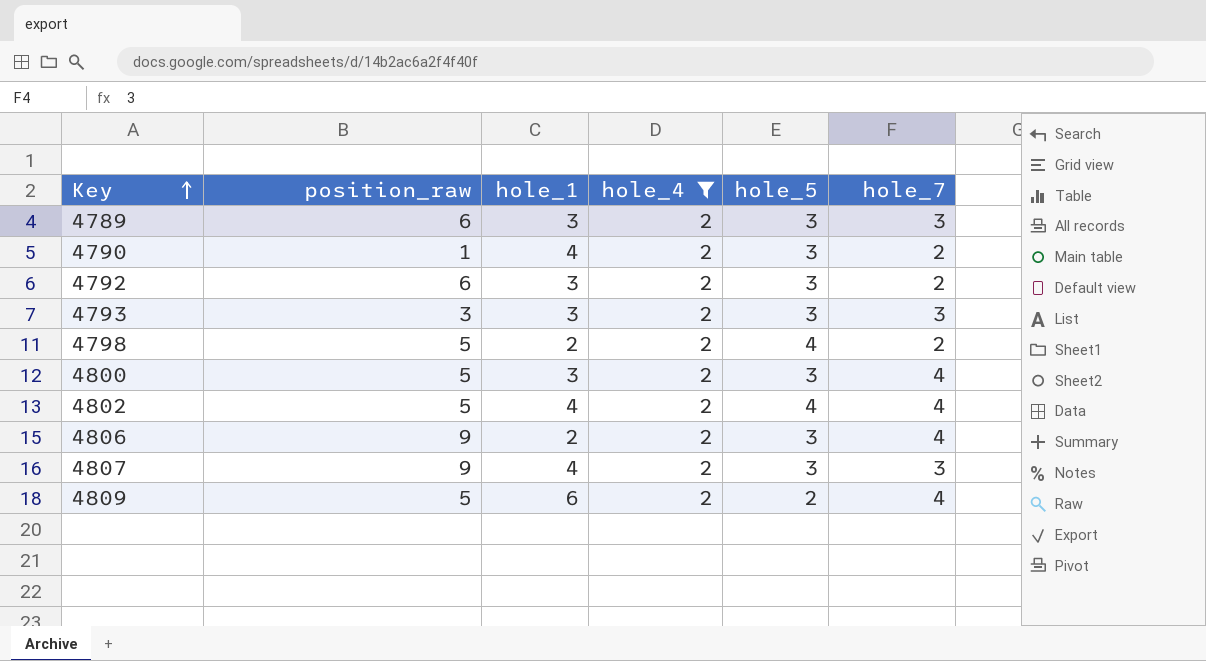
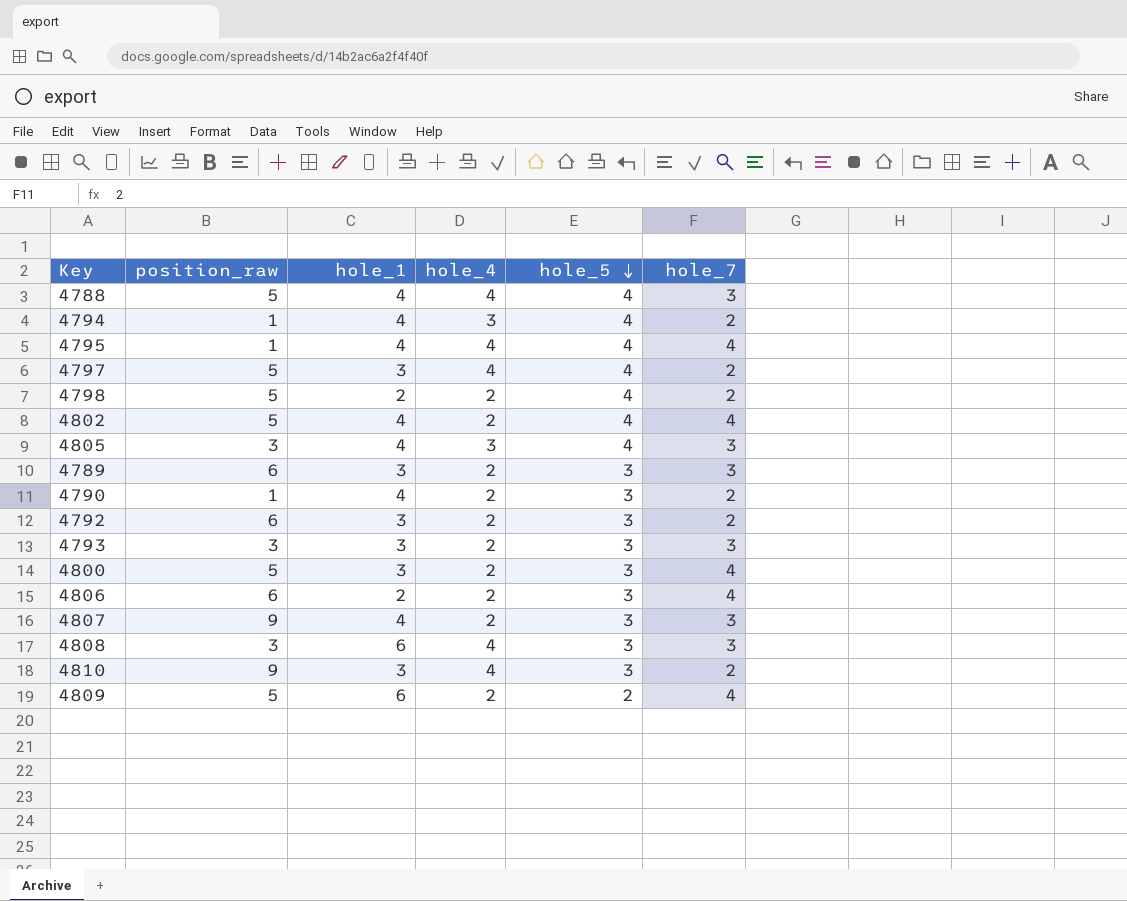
filter: hole_4 = 2 -> none
row order: Key ascending -> hole_5 descending
4806 | position_raw: 9 -> 6

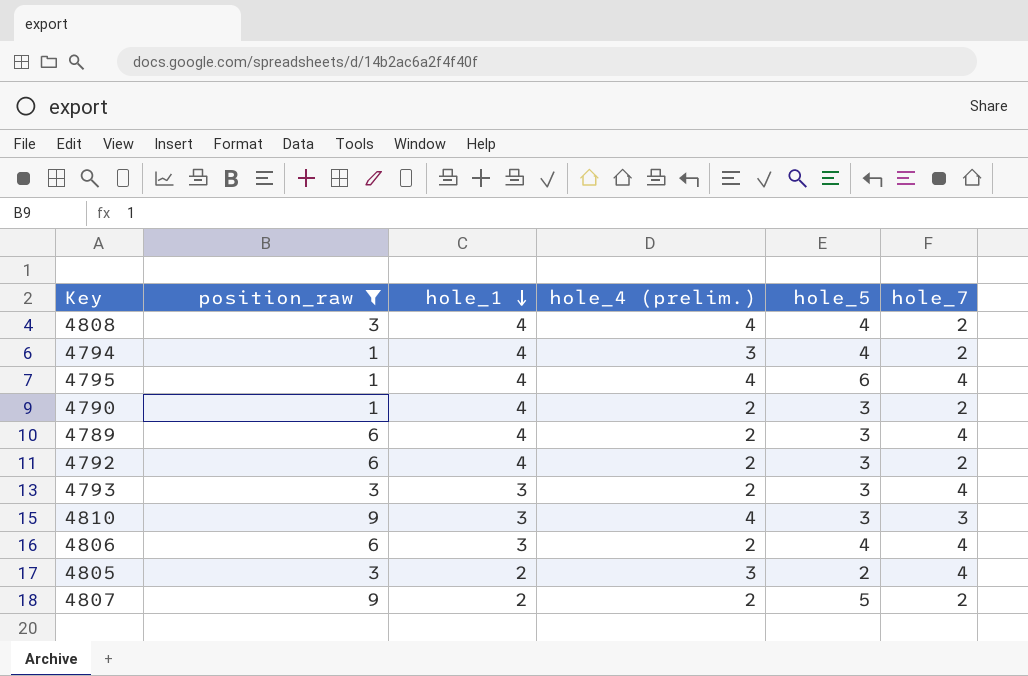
filter: none -> position_raw != 5
row order: hole_5 descending -> hole_1 descending
column name: hole_4 -> hole_4 (prelim.)
4808 | hole_1: 6 -> 4
4808 | hole_5: 3 -> 4
4808 | hole_7: 3 -> 2
4795 | hole_5: 4 -> 6
4789 | hole_1: 3 -> 4
4789 | hole_7: 3 -> 4
4792 | hole_1: 3 -> 4
4793 | hole_7: 3 -> 4
4810 | hole_7: 2 -> 3
4806 | hole_1: 2 -> 3
4806 | hole_5: 3 -> 4
4805 | hole_1: 4 -> 2
4805 | hole_5: 4 -> 2
4805 | hole_7: 3 -> 4
4807 | hole_1: 4 -> 2
4807 | hole_5: 3 -> 5
4807 | hole_7: 3 -> 2

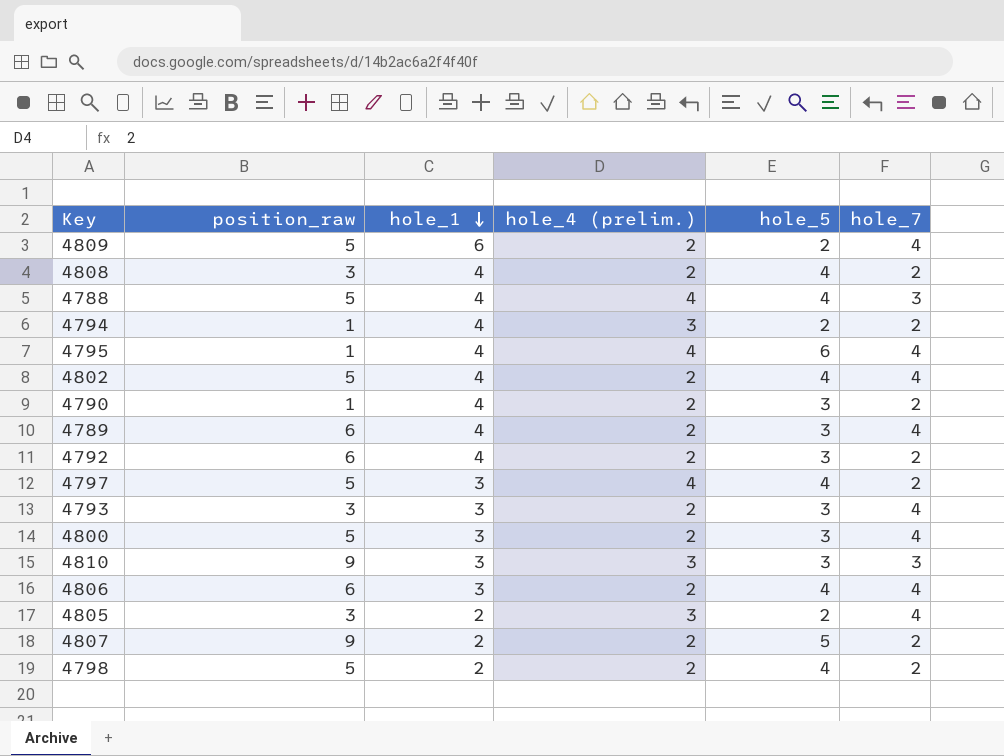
filter: position_raw != 5 -> none
4808 | hole_4 (prelim.): 4 -> 2
4794 | hole_5: 4 -> 2
4810 | hole_4 (prelim.): 4 -> 3

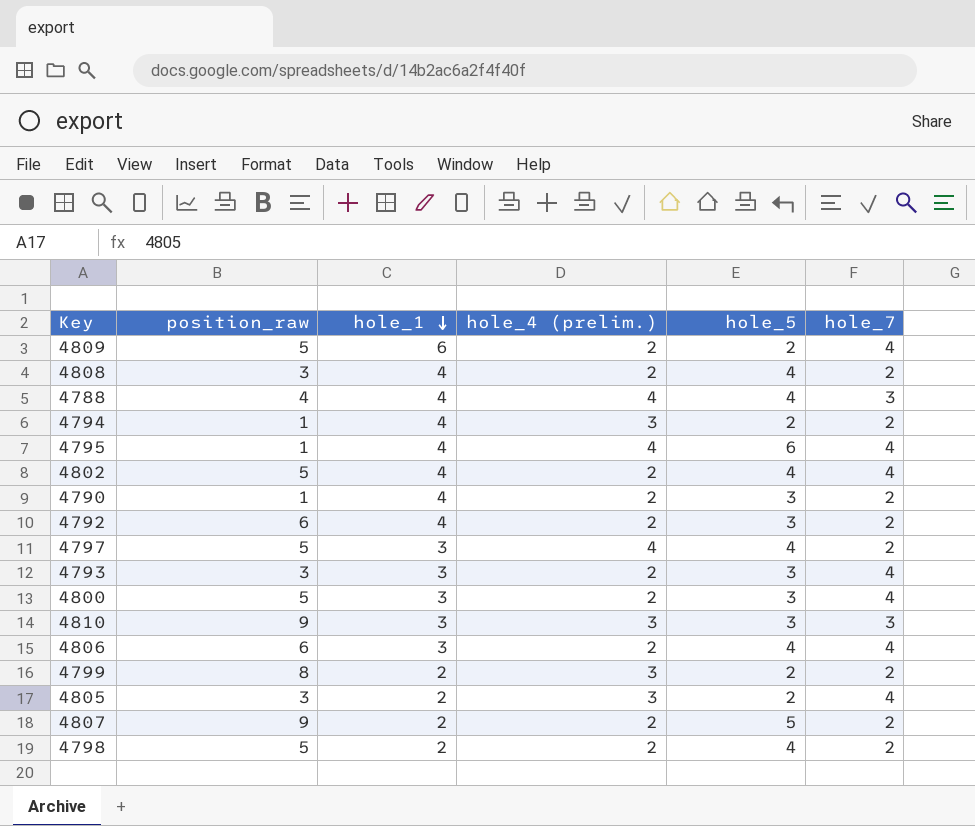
row 4789: 6 | 4 | 2 | 3 | 4 -> none
4788 | position_raw: 5 -> 4
row 4799: none -> 8 | 2 | 3 | 2 | 2

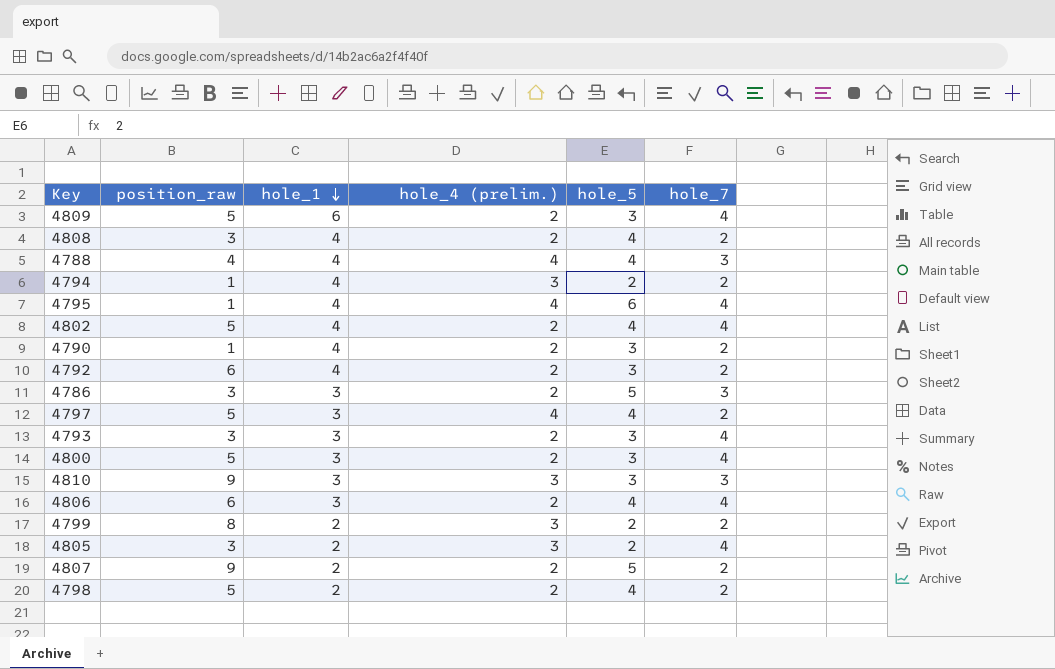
4809 | hole_5: 2 -> 3
row 4786: none -> 3 | 3 | 2 | 5 | 3

